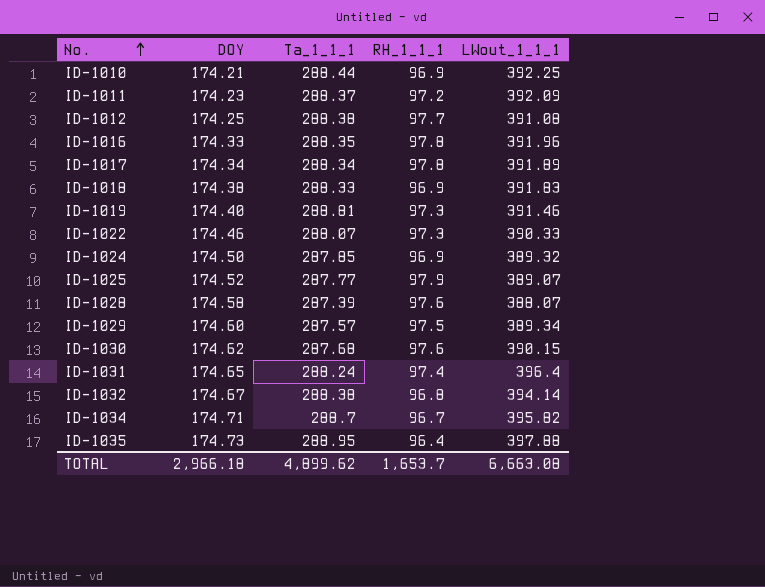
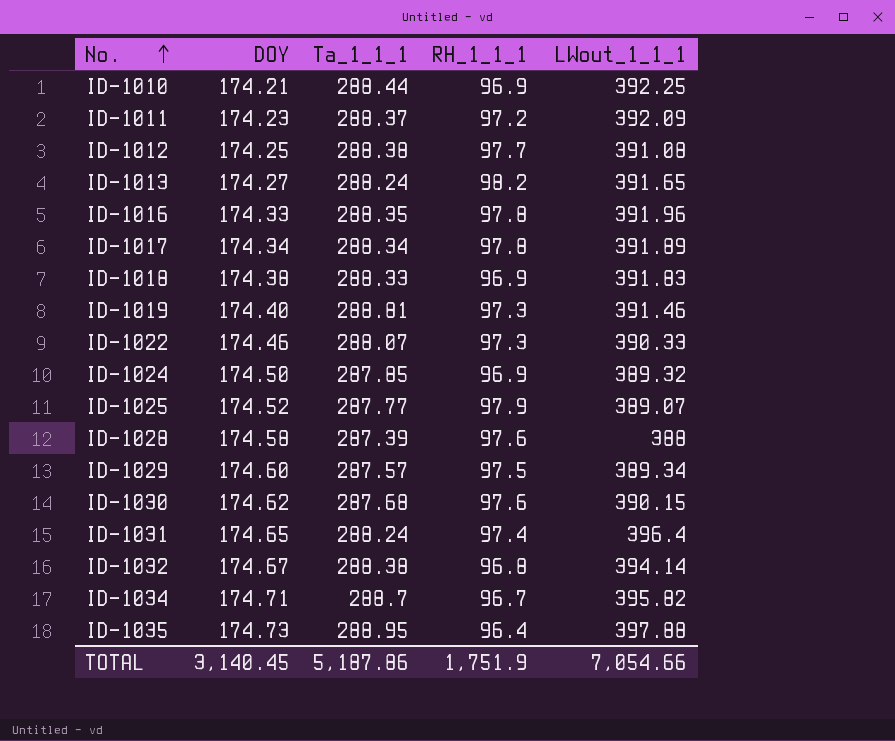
row ID-1013: none -> 174.27 | 288.24 | 98.2 | 391.65
ID-1028 | LWout_1_1_1: 388.07 -> 388
TOTAL | DOY: 2,966.18 -> 3,140.45
TOTAL | Ta_1_1_1: 4,899.62 -> 5,187.86
TOTAL | RH_1_1_1: 1,653.7 -> 1,751.9
TOTAL | LWout_1_1_1: 6,663.08 -> 7,054.66

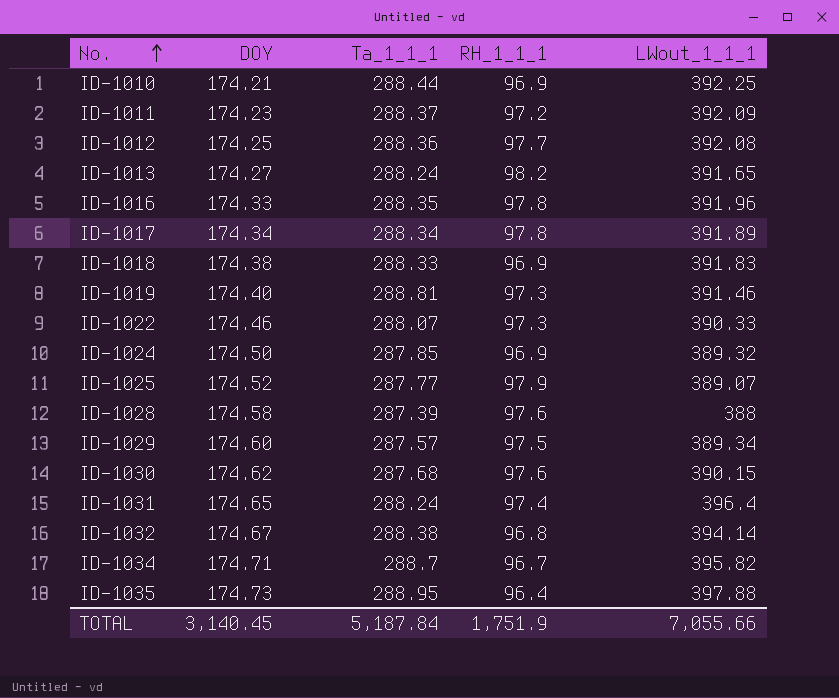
ID-1012 | Ta_1_1_1: 288.38 -> 288.36
ID-1012 | LWout_1_1_1: 391.08 -> 392.08
TOTAL | Ta_1_1_1: 5,187.86 -> 5,187.84
TOTAL | LWout_1_1_1: 7,054.66 -> 7,055.66

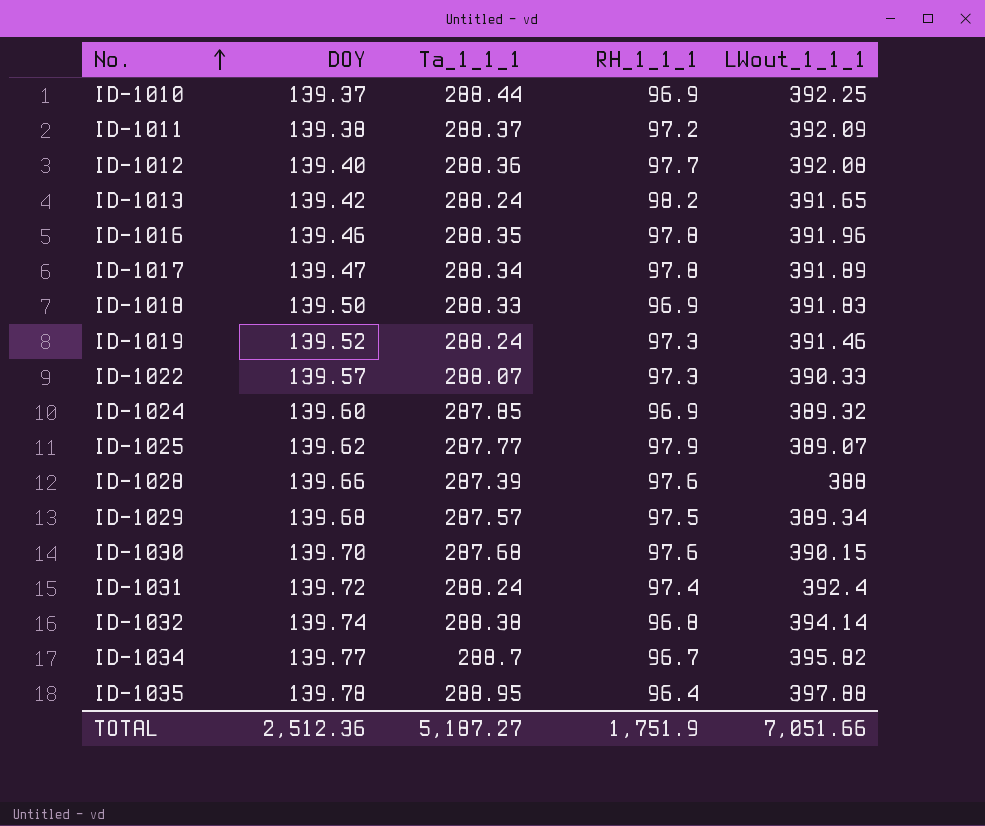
ID-1010 | DOY: 174.21 -> 139.37
ID-1011 | DOY: 174.23 -> 139.38
ID-1012 | DOY: 174.25 -> 139.40
ID-1013 | DOY: 174.27 -> 139.42
ID-1016 | DOY: 174.33 -> 139.46
ID-1017 | DOY: 174.34 -> 139.47
ID-1018 | DOY: 174.38 -> 139.50
ID-1019 | DOY: 174.40 -> 139.52
ID-1019 | Ta_1_1_1: 288.81 -> 288.24
ID-1022 | DOY: 174.46 -> 139.57
ID-1024 | DOY: 174.50 -> 139.60
ID-1025 | DOY: 174.52 -> 139.62
ID-1028 | DOY: 174.58 -> 139.66
ID-1029 | DOY: 174.60 -> 139.68
ID-1030 | DOY: 174.62 -> 139.70
ID-1031 | DOY: 174.65 -> 139.72
ID-1031 | LWout_1_1_1: 396.4 -> 392.4
ID-1032 | DOY: 174.67 -> 139.74
ID-1034 | DOY: 174.71 -> 139.77
ID-1035 | DOY: 174.73 -> 139.78
TOTAL | DOY: 3,140.45 -> 2,512.36
TOTAL | Ta_1_1_1: 5,187.84 -> 5,187.27
TOTAL | LWout_1_1_1: 7,055.66 -> 7,051.66

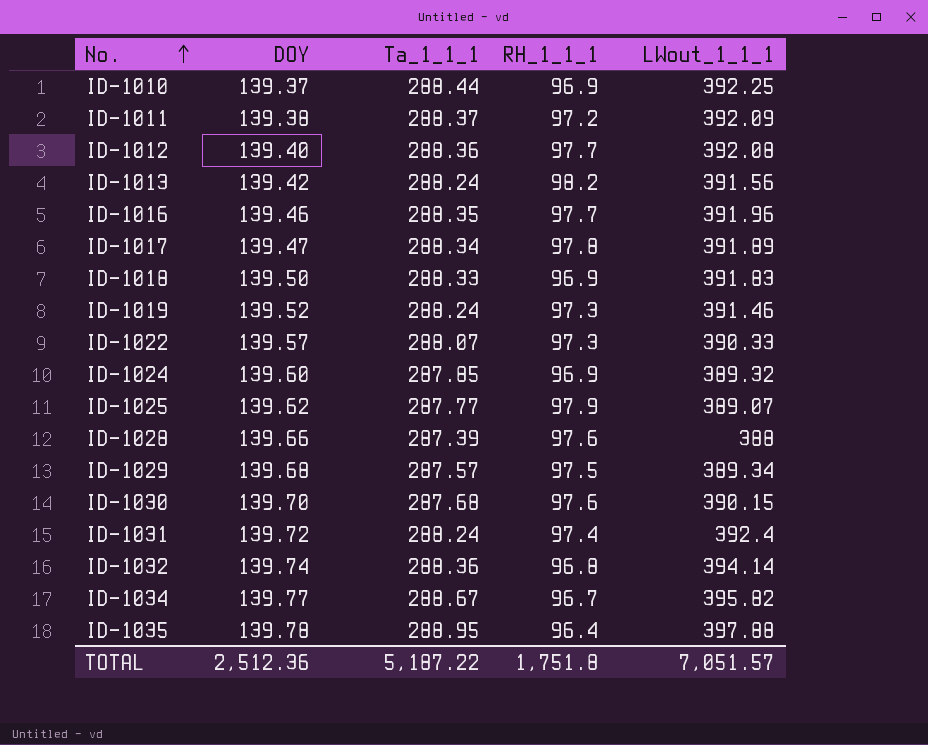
ID-1013 | LWout_1_1_1: 391.65 -> 391.56
ID-1016 | RH_1_1_1: 97.8 -> 97.7
ID-1032 | Ta_1_1_1: 288.38 -> 288.36
ID-1034 | Ta_1_1_1: 288.7 -> 288.67
TOTAL | Ta_1_1_1: 5,187.27 -> 5,187.22
TOTAL | RH_1_1_1: 1,751.9 -> 1,751.8
TOTAL | LWout_1_1_1: 7,051.66 -> 7,051.57

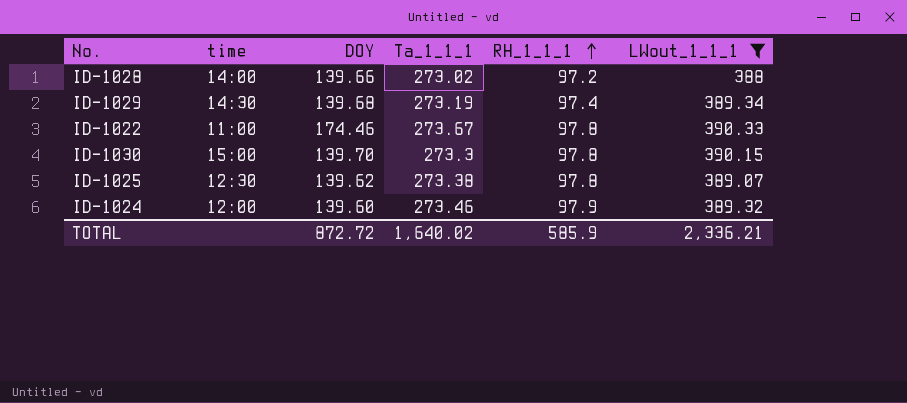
filter: none -> LWout_1_1_1 <= 390.33
row order: No. ascending -> RH_1_1_1 ascending
column time | position: none -> 2
ID-1028 | Ta_1_1_1: 287.39 -> 273.02
ID-1028 | RH_1_1_1: 97.6 -> 97.2
ID-1029 | Ta_1_1_1: 287.57 -> 273.19
ID-1029 | RH_1_1_1: 97.5 -> 97.4
ID-1022 | DOY: 139.57 -> 174.46
ID-1022 | Ta_1_1_1: 288.07 -> 273.67
ID-1022 | RH_1_1_1: 97.3 -> 97.8
ID-1030 | Ta_1_1_1: 287.68 -> 273.3
ID-1030 | RH_1_1_1: 97.6 -> 97.8
ID-1025 | Ta_1_1_1: 287.77 -> 273.38
ID-1025 | RH_1_1_1: 97.9 -> 97.8
ID-1024 | Ta_1_1_1: 287.85 -> 273.46
ID-1024 | RH_1_1_1: 96.9 -> 97.9
TOTAL | DOY: 2,512.36 -> 872.72
TOTAL | Ta_1_1_1: 5,187.22 -> 1,640.02
TOTAL | RH_1_1_1: 1,751.8 -> 585.9
TOTAL | LWout_1_1_1: 7,051.57 -> 2,336.21

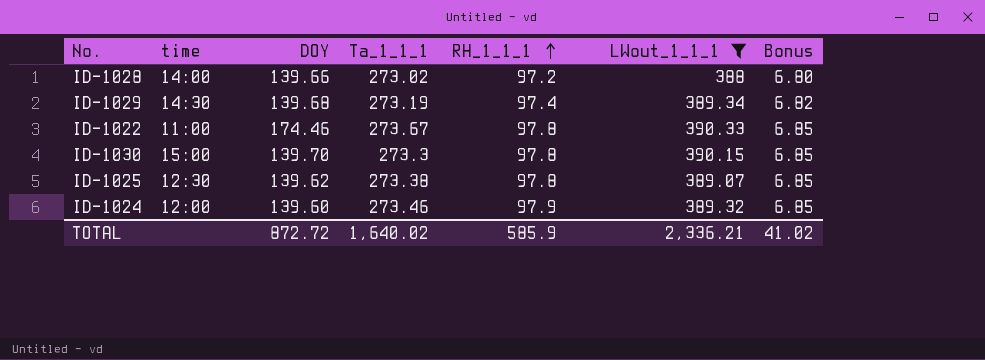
column Bonus | formula: none -> [RH_1_1_1] * 0.07

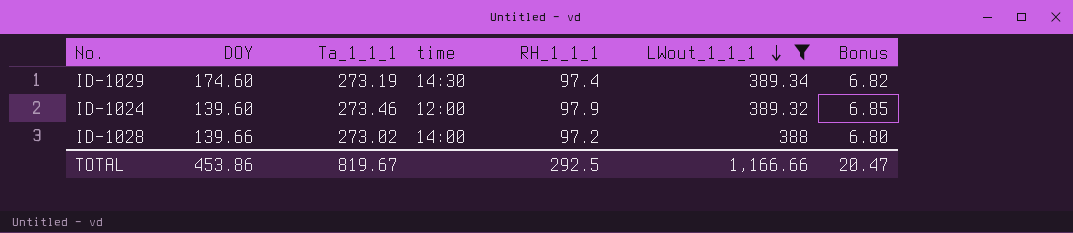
row order: RH_1_1_1 ascending -> LWout_1_1_1 descending
column time | position: 2 -> 4
row ID-1022: 11:00 | 174.46 | 273.67 | 97.8 | 390.33 | 6.85 -> none
row ID-1030: 15:00 | 139.70 | 273.3 | 97.8 | 390.15 | 6.85 -> none
row ID-1025: 12:30 | 139.62 | 273.38 | 97.8 | 389.07 | 6.85 -> none
ID-1029 | DOY: 139.68 -> 174.60
TOTAL | DOY: 872.72 -> 453.86
TOTAL | Ta_1_1_1: 1,640.02 -> 819.67
TOTAL | RH_1_1_1: 585.9 -> 292.5
TOTAL | LWout_1_1_1: 2,336.21 -> 1,166.66
TOTAL | Bonus: 41.02 -> 20.47

